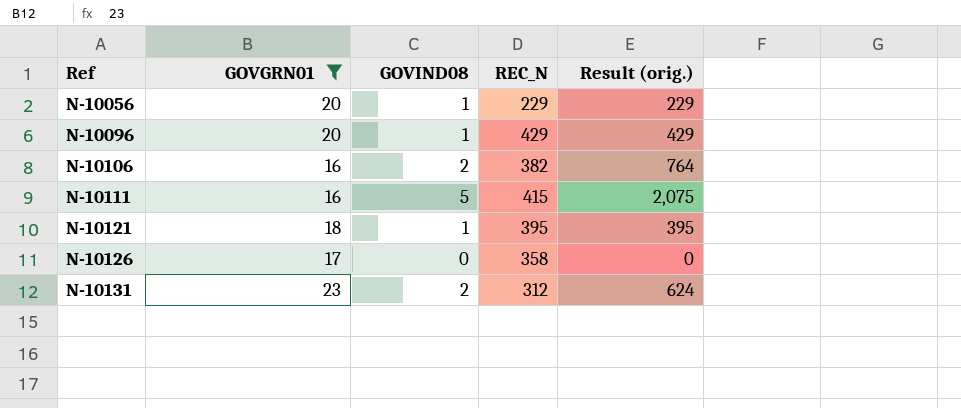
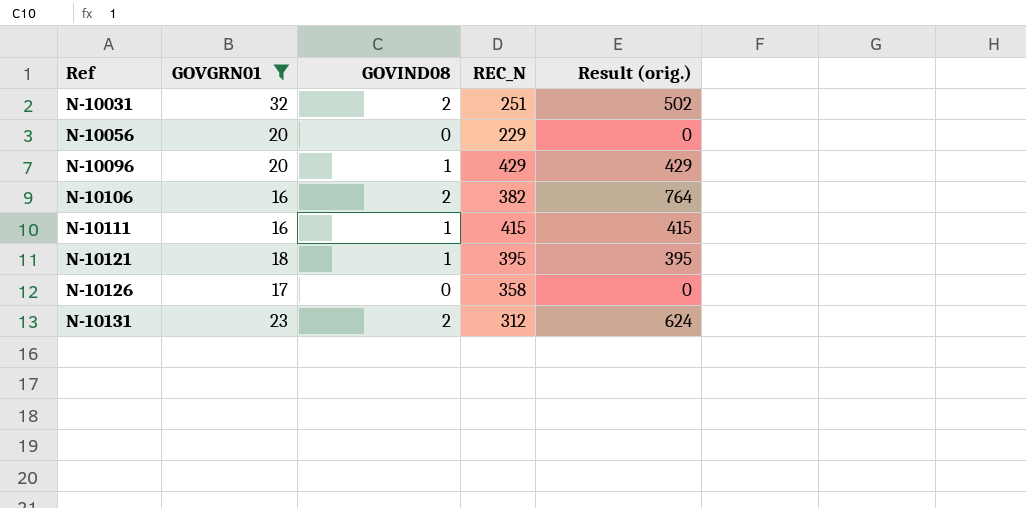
row N-10031: none -> 32 | 2 | 251 | 502
N-10056 | GOVIND08: 1 -> 0
N-10056 | Result (orig.): 229 -> 0
N-10111 | GOVIND08: 5 -> 1
N-10111 | Result (orig.): 2,075 -> 415

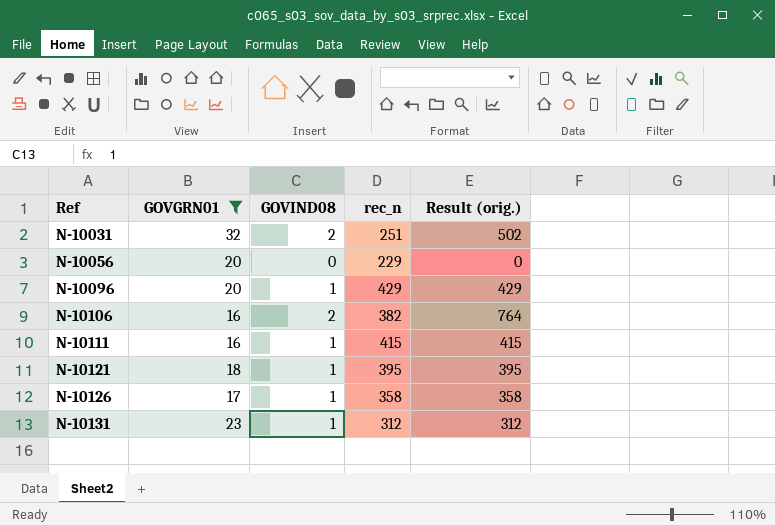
column name: REC_N -> rec_n
N-10126 | GOVIND08: 0 -> 1
N-10126 | Result (orig.): 0 -> 358
N-10131 | GOVIND08: 2 -> 1
N-10131 | Result (orig.): 624 -> 312

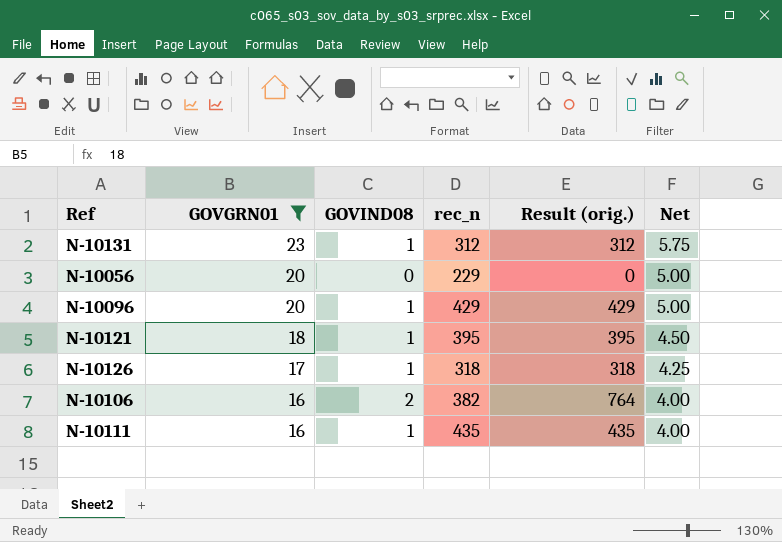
row order: Ref ascending -> GOVGRN01 descending
column Net | formula: none -> [GOVGRN01] * 0.25
row N-10031: 32 | 2 | 251 | 502 -> none
N-10126 | rec_n: 358 -> 318
N-10126 | Result (orig.): 358 -> 318
N-10111 | rec_n: 415 -> 435
N-10111 | Result (orig.): 415 -> 435

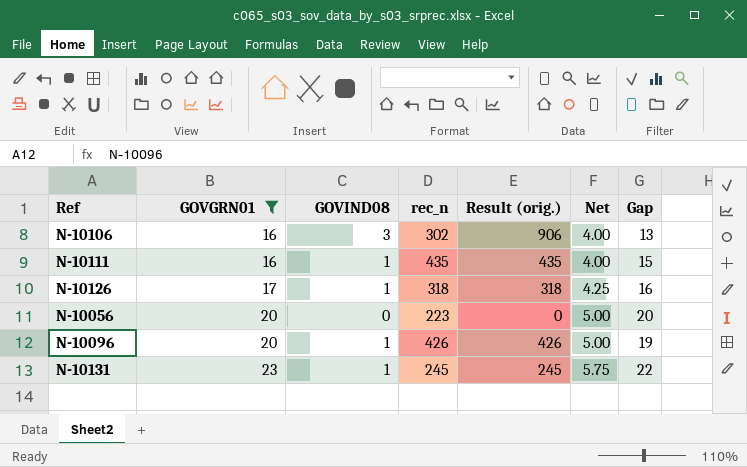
row order: GOVGRN01 descending -> GOVGRN01 ascending
column Gap | formula: none -> [GOVGRN01] - [GOVIND08]
row N-10121: 18 | 1 | 395 | 395 | 4.50 -> none
N-10106 | GOVIND08: 2 -> 3
N-10106 | rec_n: 382 -> 302
N-10106 | Result (orig.): 764 -> 906
N-10056 | rec_n: 229 -> 223
N-10096 | rec_n: 429 -> 426
N-10096 | Result (orig.): 429 -> 426
N-10131 | rec_n: 312 -> 245
N-10131 | Result (orig.): 312 -> 245

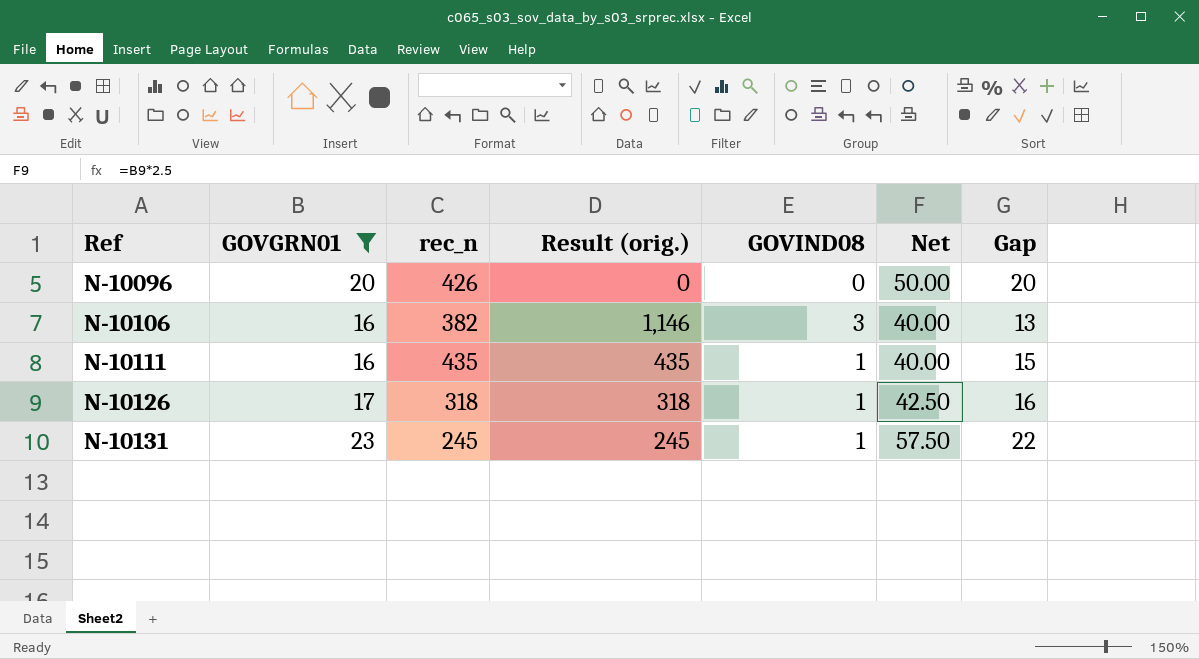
row order: GOVGRN01 ascending -> Ref ascending
column GOVIND08 | position: 3 -> 5
column Net | formula: [GOVGRN01] * 0.25 -> [GOVGRN01] * 2.5
row N-10056: 20 | 0 | 223 | 0 | 5.00 | 20 -> none
N-10096 | Result (orig.): 426 -> 0
N-10096 | GOVIND08: 1 -> 0
N-10096 | Gap: 19 -> 20
N-10106 | rec_n: 302 -> 382
N-10106 | Result (orig.): 906 -> 1,146

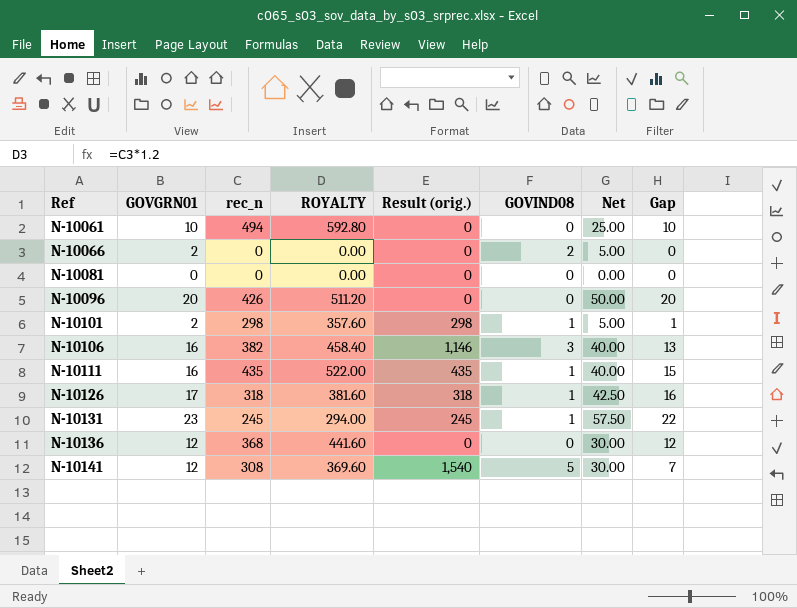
filter: GOVGRN01 >= 16 -> none
column ROYALTY | formula: none -> [rec_n] * 1.2

